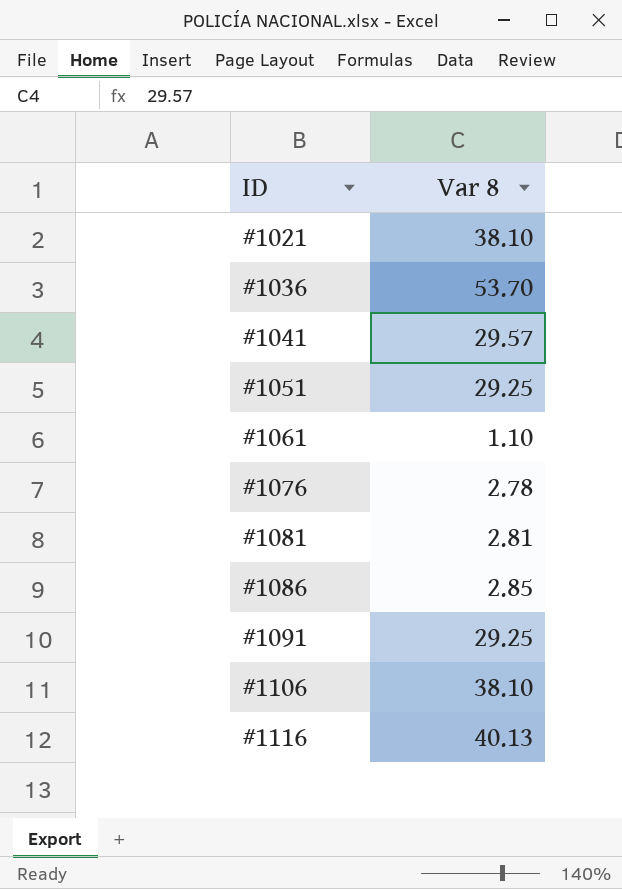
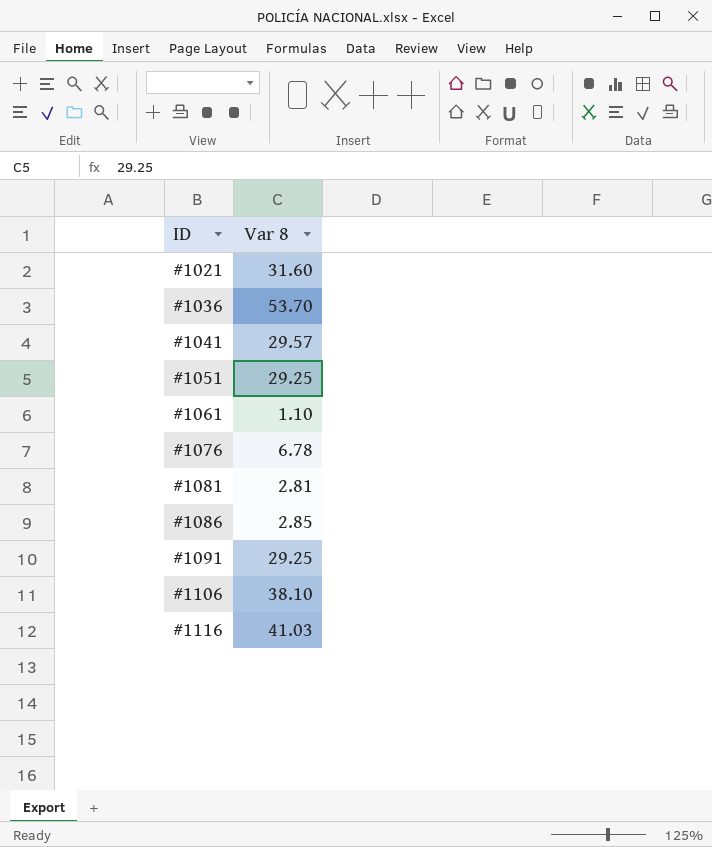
#1021 | Var 8: 38.10 -> 31.60
#1076 | Var 8: 2.78 -> 6.78
#1116 | Var 8: 40.13 -> 41.03

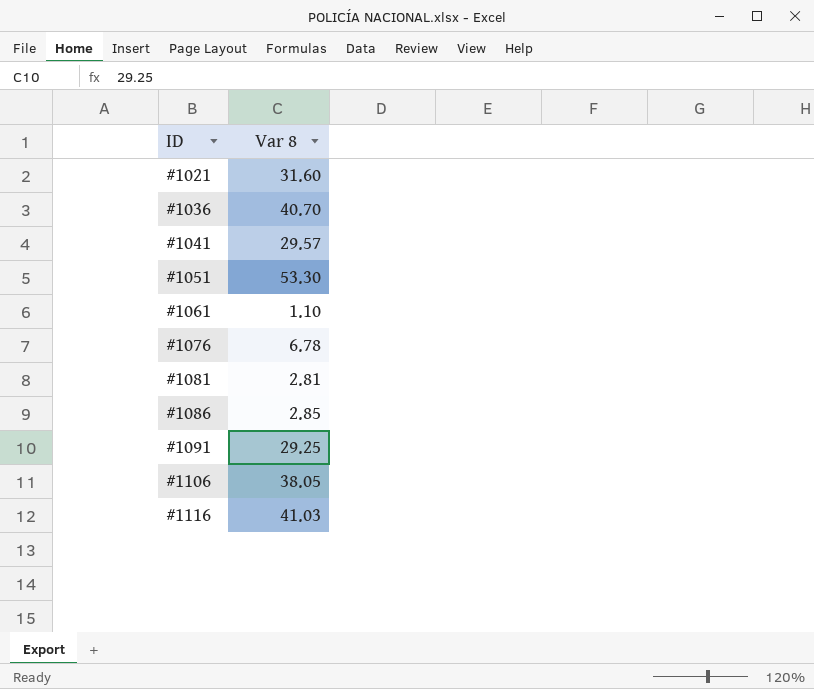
#1036 | Var 8: 53.70 -> 40.70
#1051 | Var 8: 29.25 -> 53.30
#1106 | Var 8: 38.10 -> 38.05

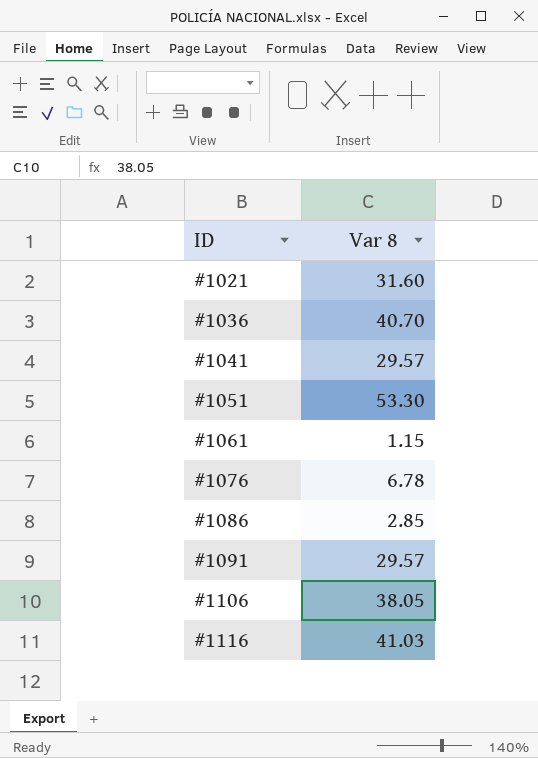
row #1081: 2.81 -> none
#1061 | Var 8: 1.10 -> 1.15
#1091 | Var 8: 29.25 -> 29.57

